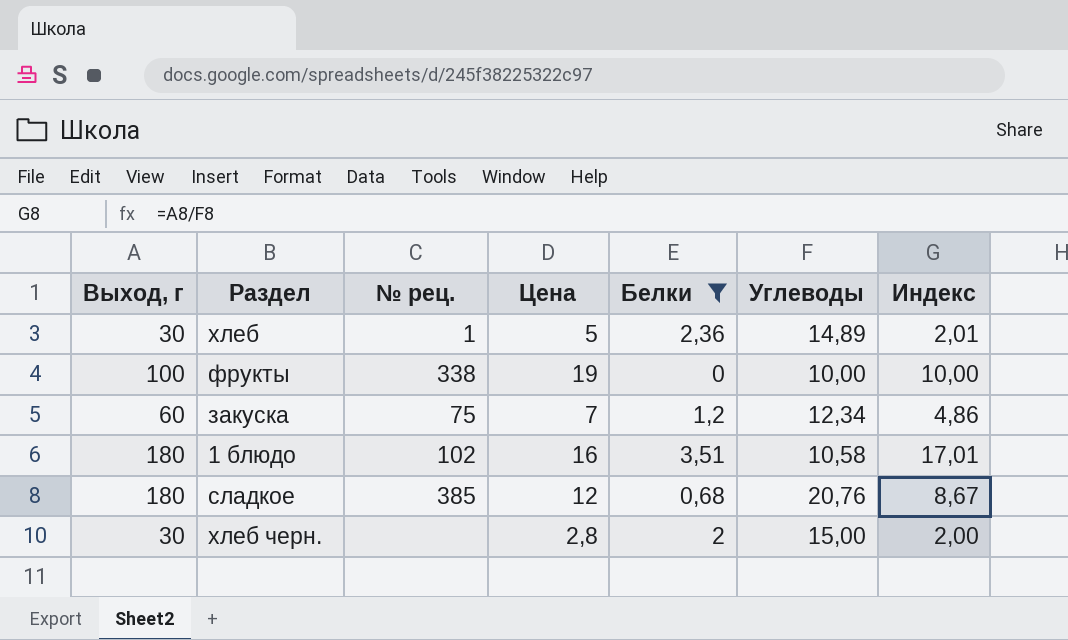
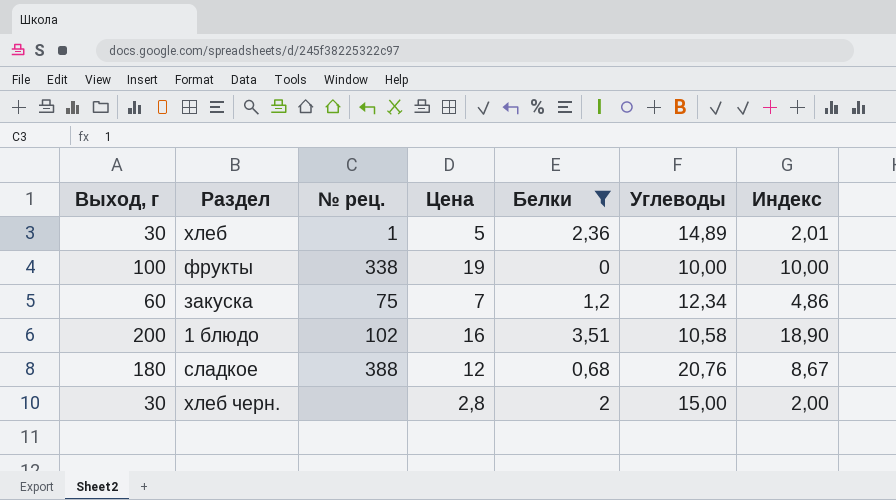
1 блюдо | Выход, г: 180 -> 200
1 блюдо | Индекс: 17,01 -> 18,90
сладкое | № рец.: 385 -> 388

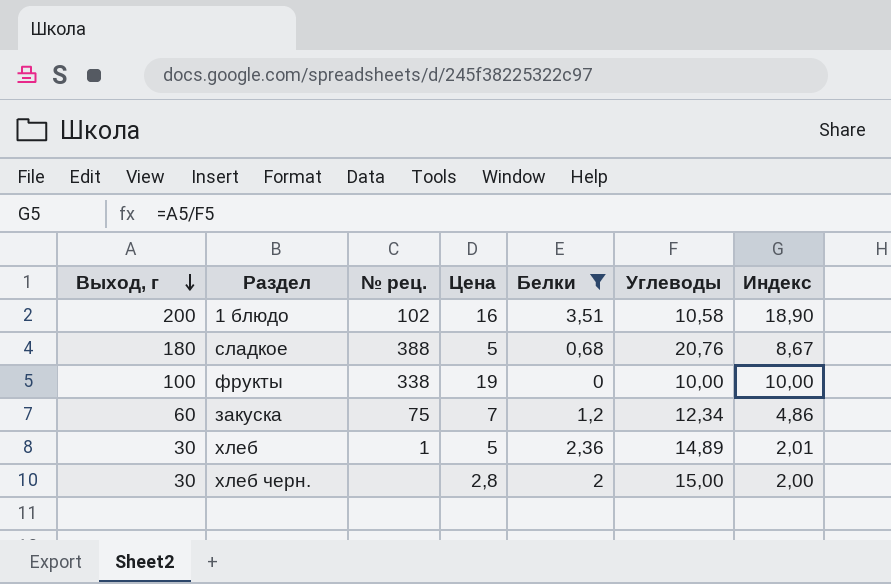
row order: none -> Выход, г descending
сладкое | Цена: 12 -> 5

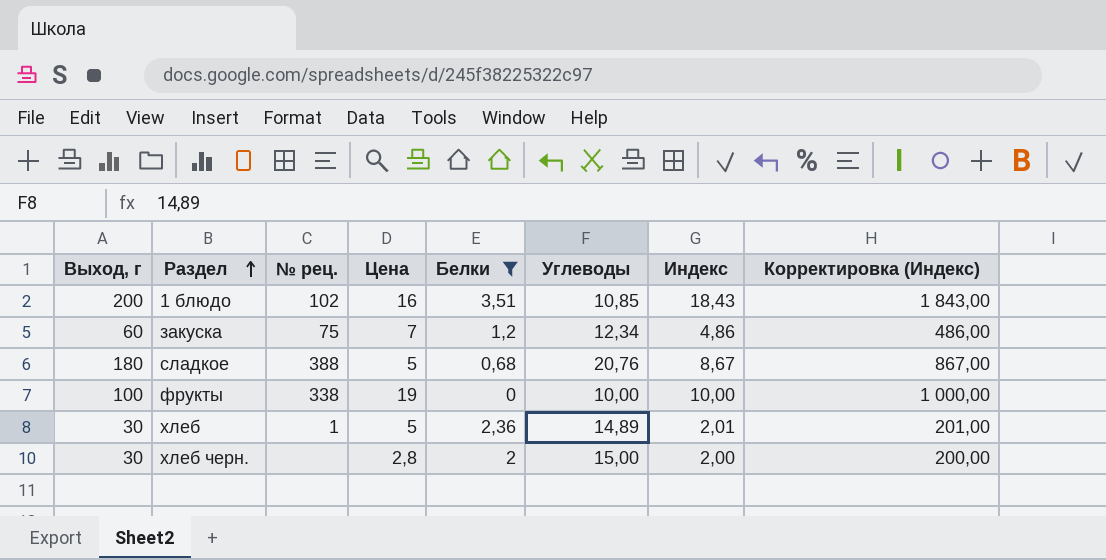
row order: Выход, г descending -> Раздел ascending
column Корректировка (Индекс) | formula: none -> [Индекс] * 100
1 блюдо | Углеводы: 10,58 -> 10,85
1 блюдо | Индекс: 18,90 -> 18,43

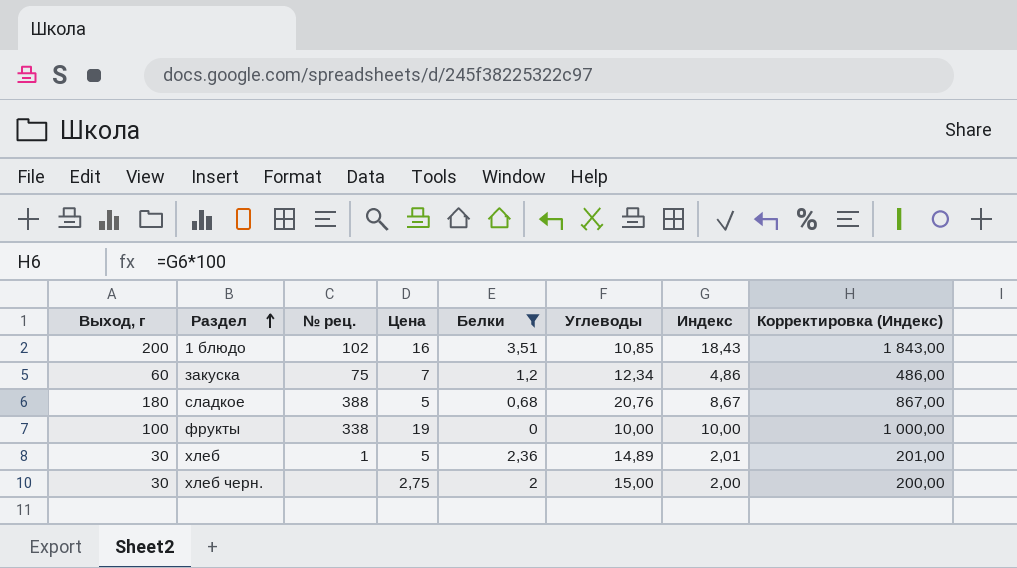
хлеб черн. | Цена: 2,8 -> 2,75

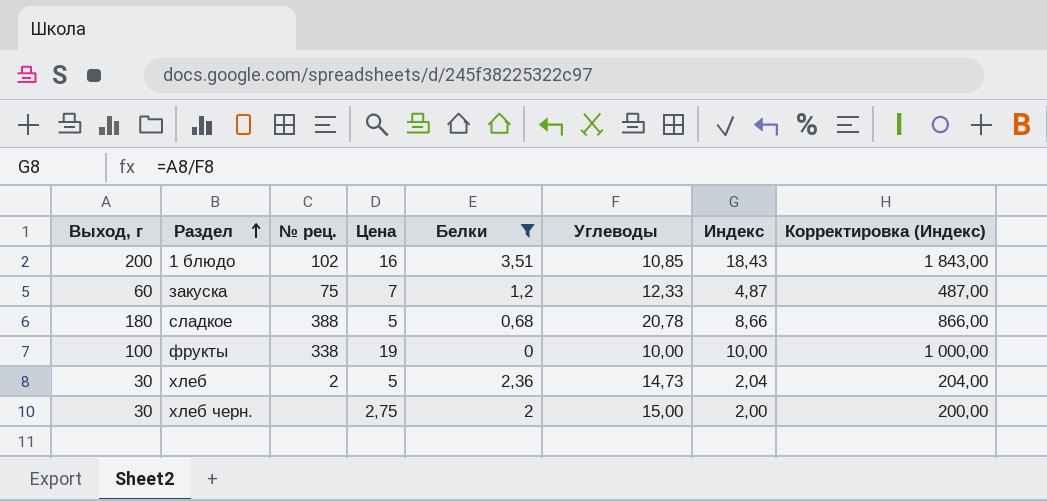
закуска | Углеводы: 12,34 -> 12,33
закуска | Индекс: 4,86 -> 4,87
закуска | Корректировка (Индекс): 486,00 -> 487,00
сладкое | Углеводы: 20,76 -> 20,78
сладкое | Индекс: 8,67 -> 8,66
сладкое | Корректировка (Индекс): 867,00 -> 866,00
хлеб | № рец.: 1 -> 2
хлеб | Углеводы: 14,89 -> 14,73
хлеб | Индекс: 2,01 -> 2,04
хлеб | Корректировка (Индекс): 201,00 -> 204,00

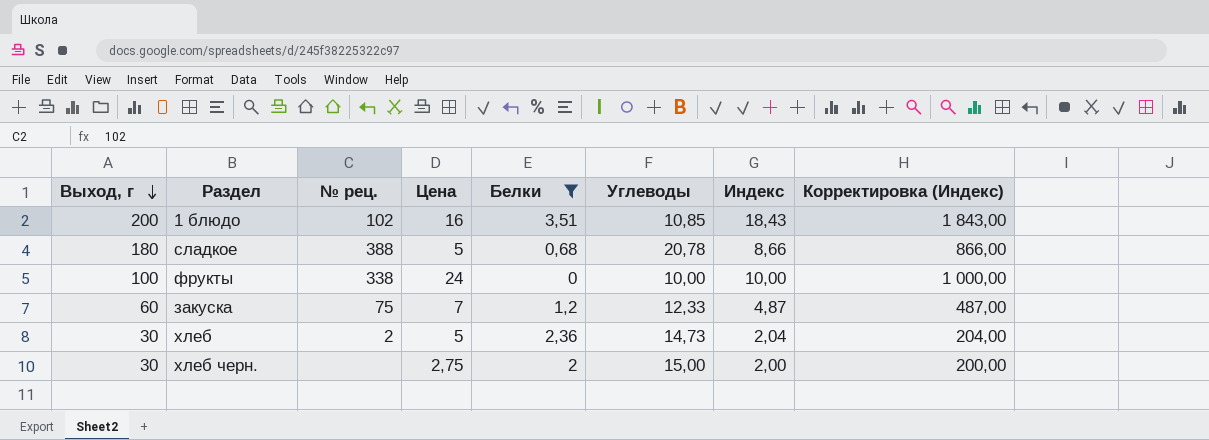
row order: Раздел ascending -> Выход, г descending
фрукты | Цена: 19 -> 24

